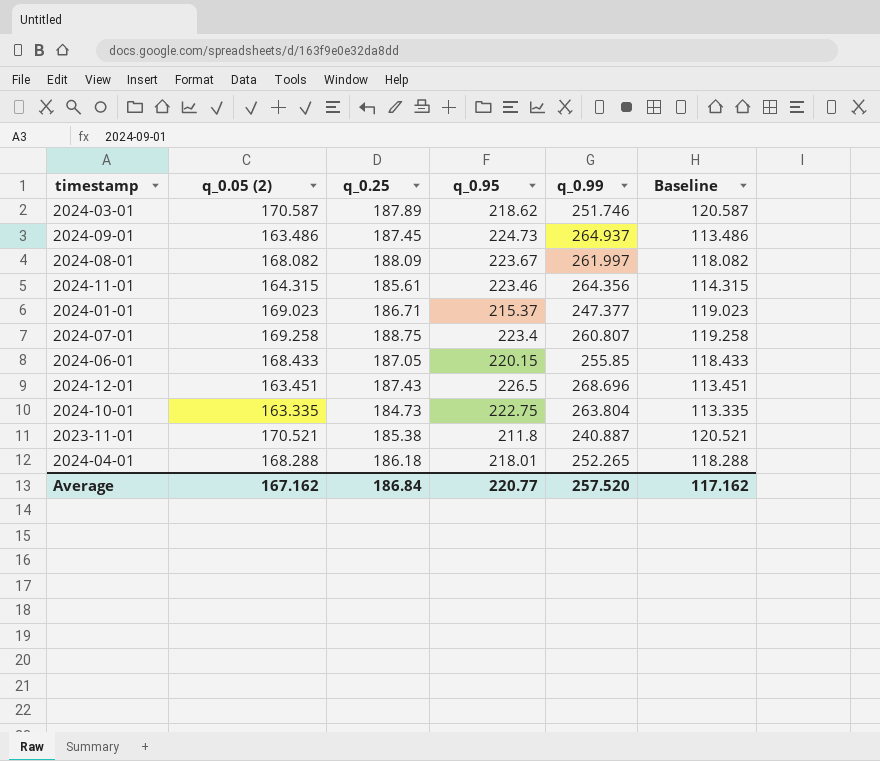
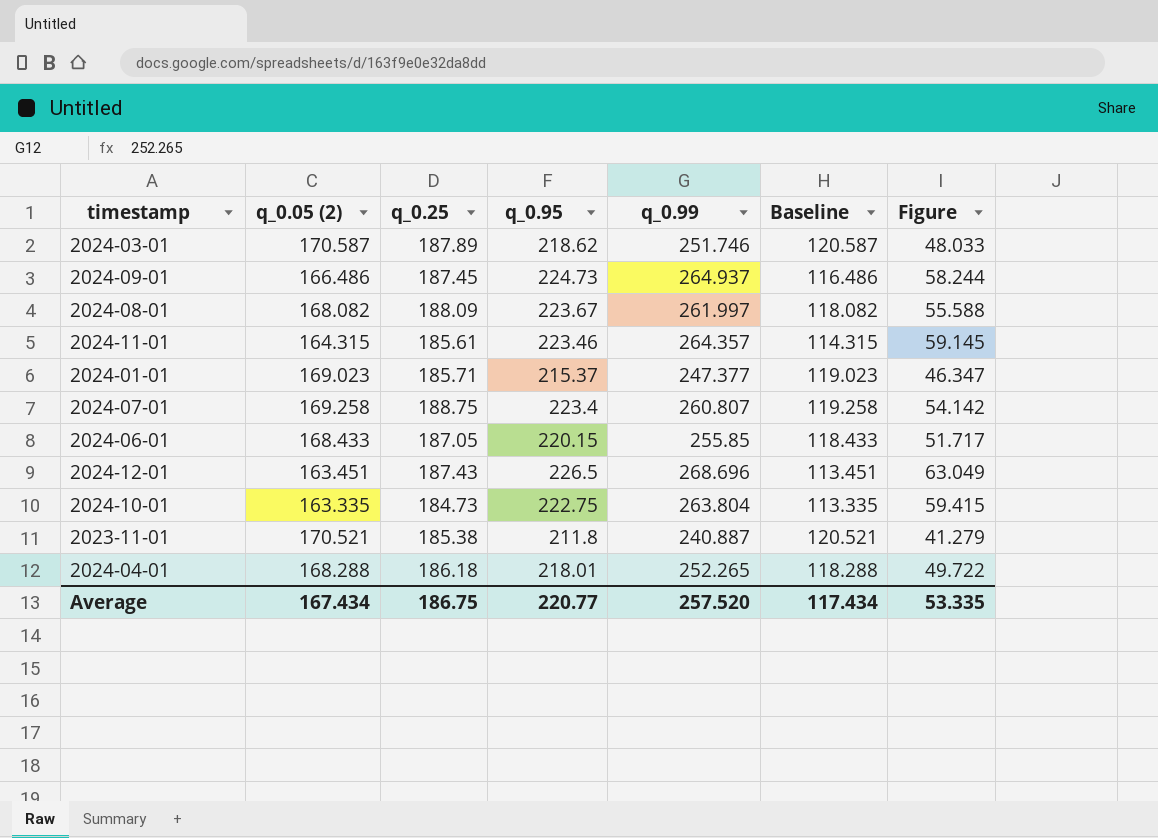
column Figure | formula: none -> [q_0.95] - [q_0.05 (2)]
2024-09-01 | q_0.05 (2): 163.486 -> 166.486
2024-09-01 | Baseline: 113.486 -> 116.486
2024-11-01 | q_0.99: 264.356 -> 264.357
2024-01-01 | q_0.25: 186.71 -> 185.71
Average | q_0.05 (2): 167.162 -> 167.434
Average | q_0.25: 186.84 -> 186.75
Average | Baseline: 117.162 -> 117.434

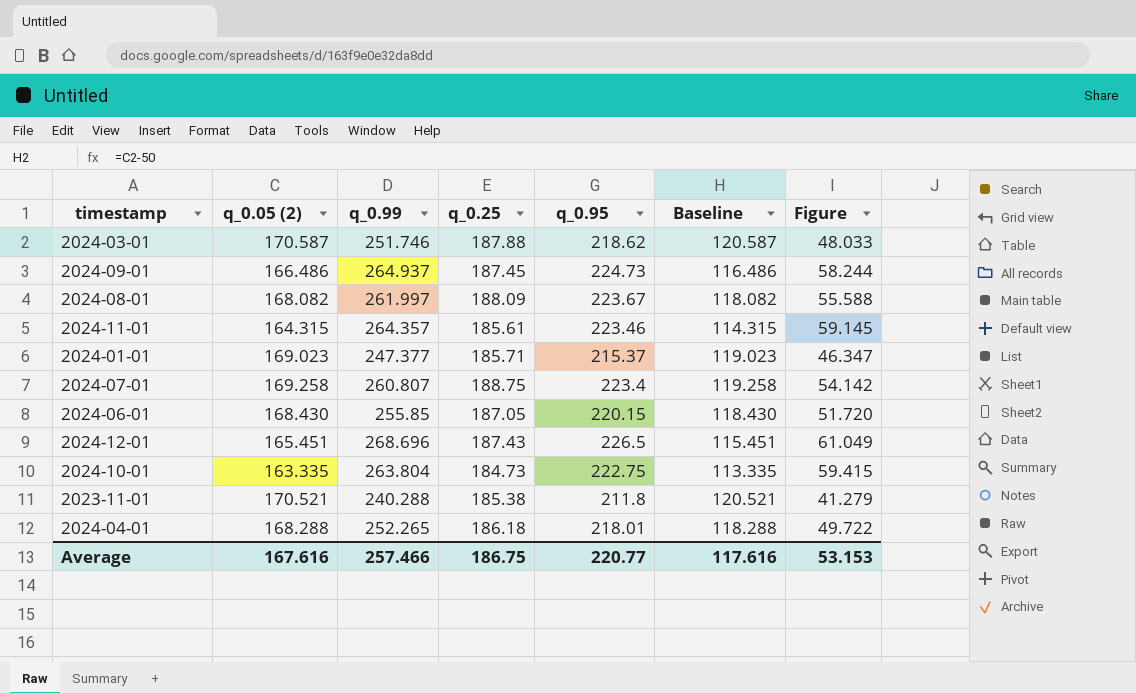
column q_0.99 | position: 5 -> 3
2024-03-01 | q_0.25: 187.89 -> 187.88
2024-06-01 | q_0.05 (2): 168.433 -> 168.430
2024-06-01 | Baseline: 118.433 -> 118.430
2024-06-01 | Figure: 51.717 -> 51.720
2024-12-01 | q_0.05 (2): 163.451 -> 165.451
2024-12-01 | Baseline: 113.451 -> 115.451
2024-12-01 | Figure: 63.049 -> 61.049
2023-11-01 | q_0.99: 240.887 -> 240.288
Average | q_0.05 (2): 167.434 -> 167.616
Average | q_0.99: 257.520 -> 257.466
Average | Baseline: 117.434 -> 117.616
Average | Figure: 53.335 -> 53.153

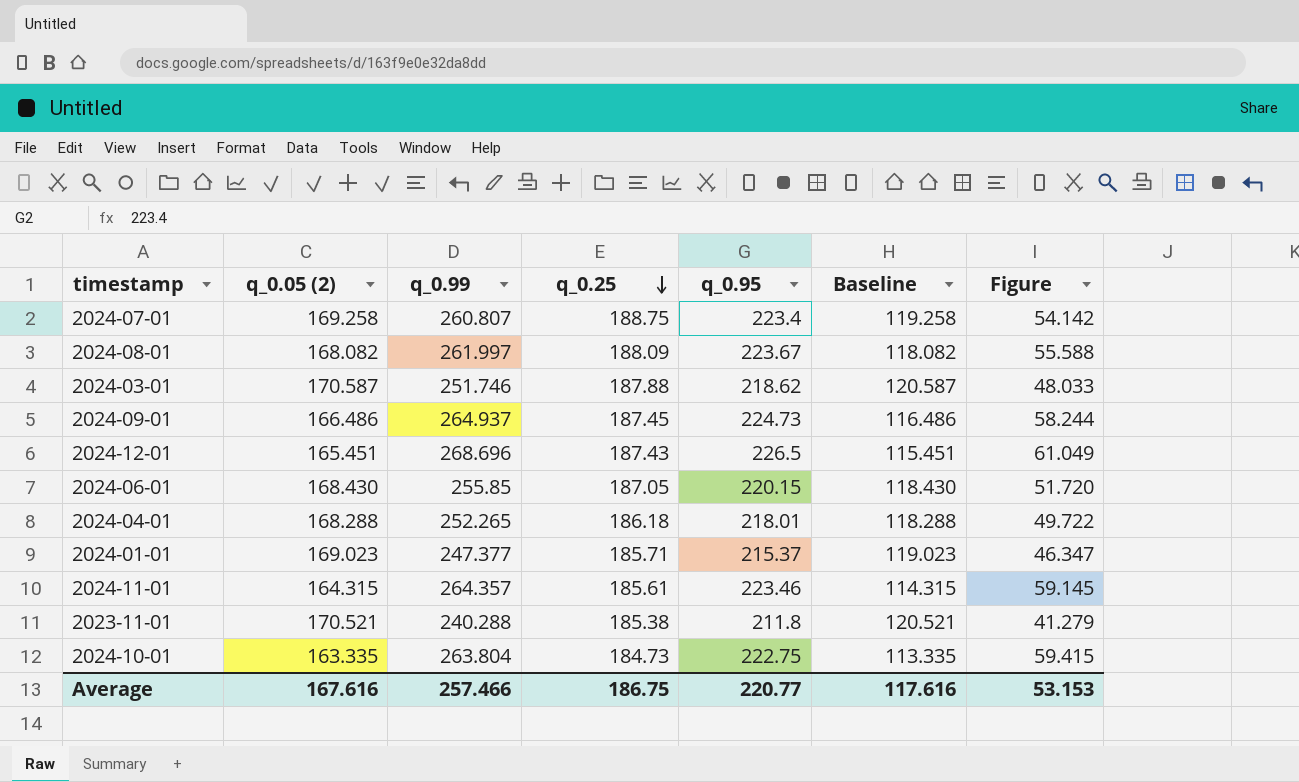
row order: none -> q_0.25 descending

